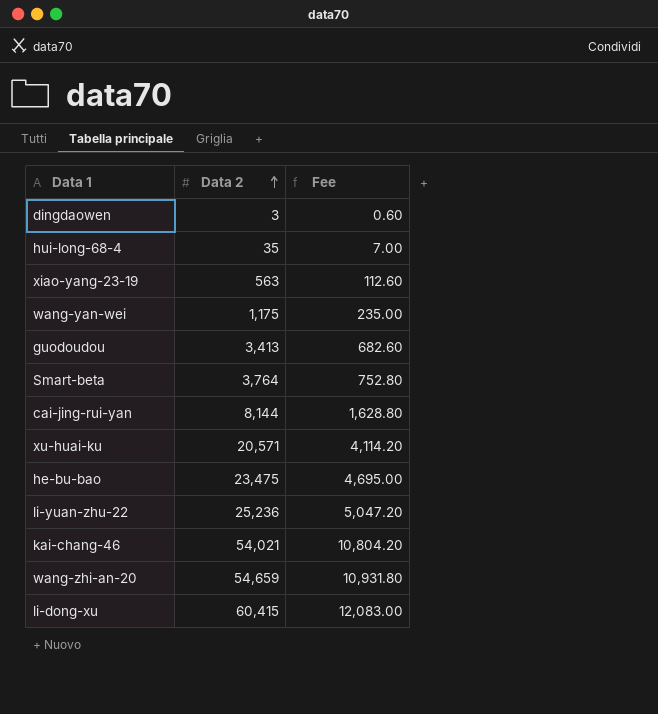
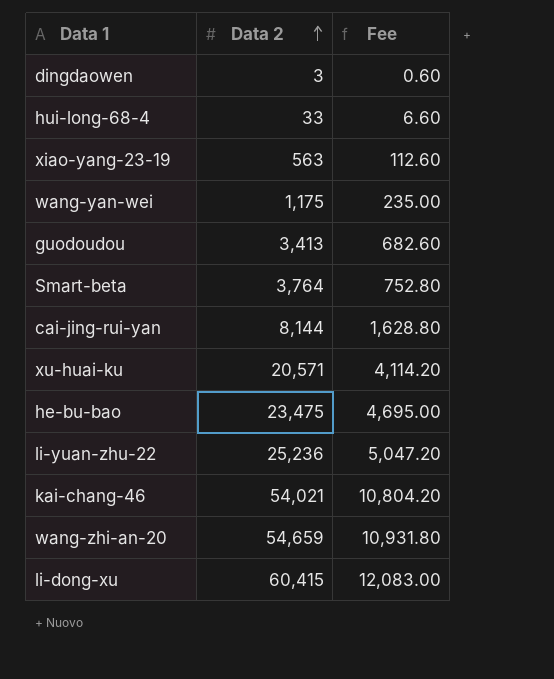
hui-long-68-4 | Data 2: 35 -> 33
hui-long-68-4 | Fee: 7.00 -> 6.60

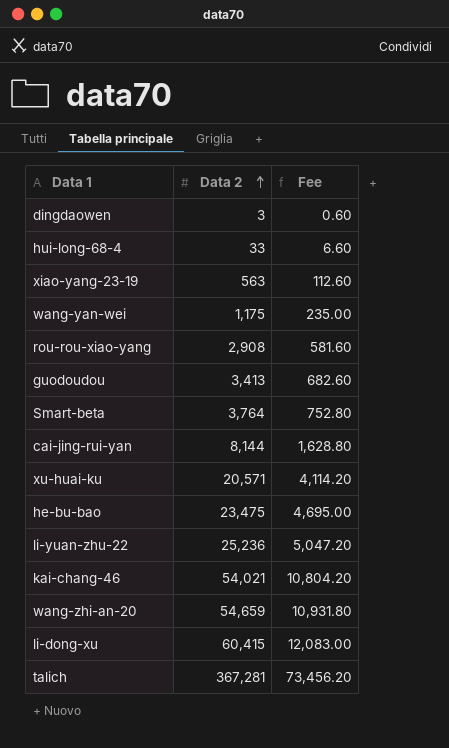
row rou-rou-xiao-yang: none -> 2,908 | 581.60
row talich: none -> 367,281 | 73,456.20

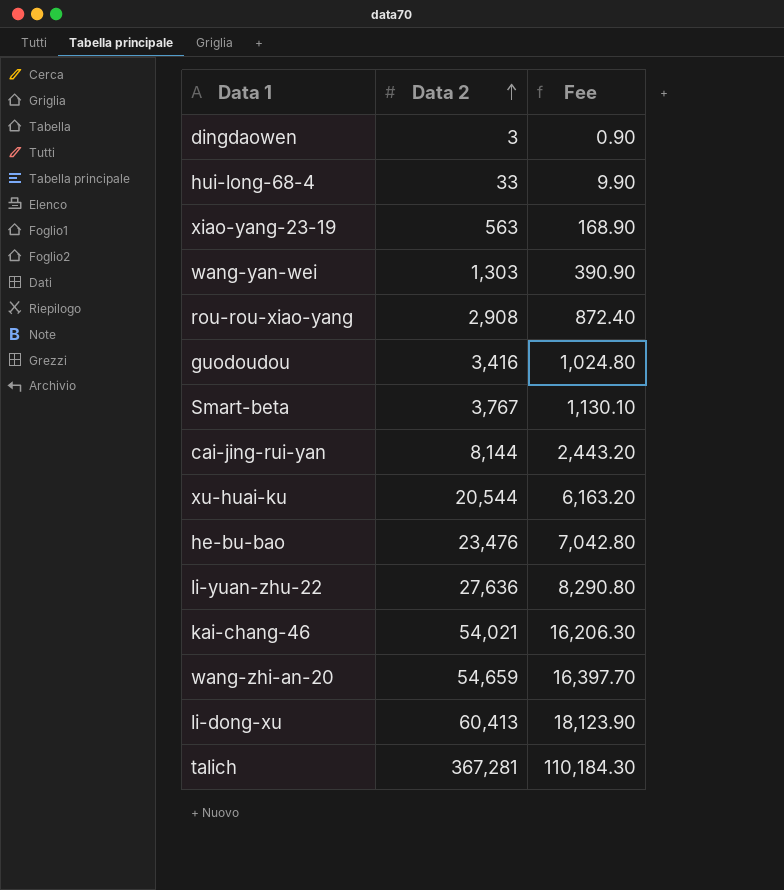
column Fee | formula: [Data 2] * 0.2 -> [Data 2] * 0.3
wang-yan-wei | Data 2: 1,175 -> 1,303
guodoudou | Data 2: 3,413 -> 3,416
Smart-beta | Data 2: 3,764 -> 3,767
xu-huai-ku | Data 2: 20,571 -> 20,544
he-bu-bao | Data 2: 23,475 -> 23,476
li-yuan-zhu-22 | Data 2: 25,236 -> 27,636
li-dong-xu | Data 2: 60,415 -> 60,413

